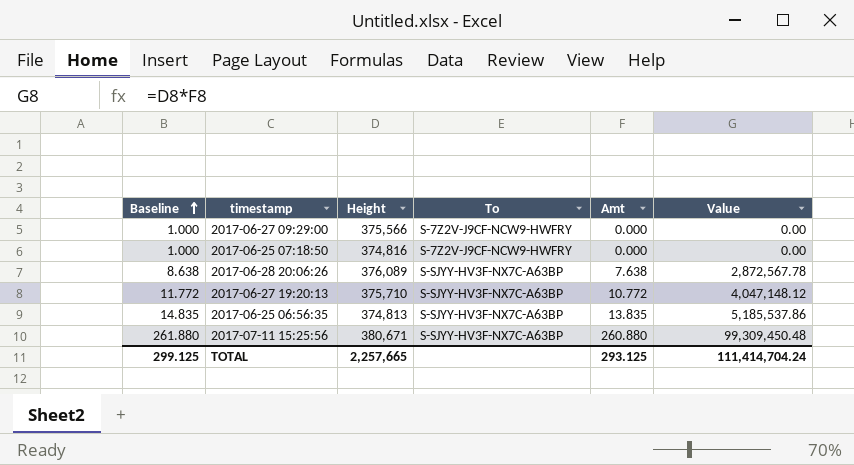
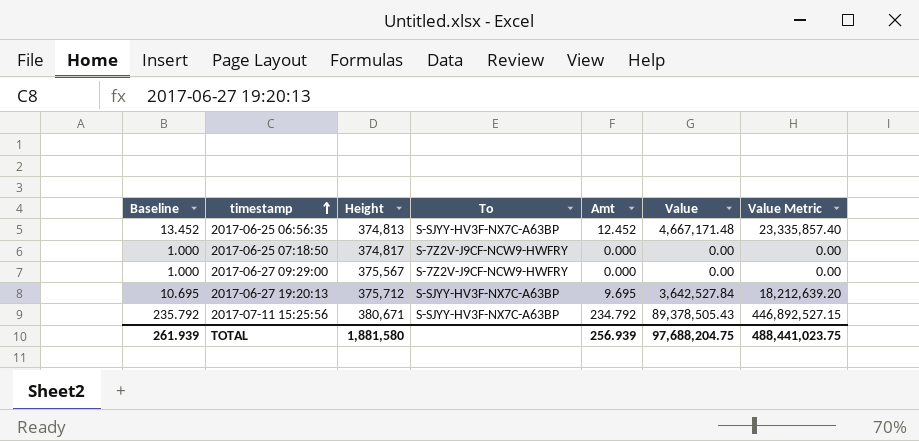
row order: Baseline ascending -> timestamp ascending
column Value Metric | formula: none -> [Value] * 5
row 2017-06-28 20:06:26: 8.638 | 376,089 | S-SJYY-HV3F-NX7C-A63BP | 7.638 | 2,872,567.78 -> none
2017-06-25 06:56:35 | Baseline: 14.835 -> 13.452
2017-06-25 06:56:35 | Amt: 13.835 -> 12.452
2017-06-25 06:56:35 | Value: 5,185,537.86 -> 4,667,171.48
2017-06-25 07:18:50 | Height: 374,816 -> 374,817
2017-06-27 09:29:00 | Height: 375,566 -> 375,567
2017-06-27 19:20:13 | Baseline: 11.772 -> 10.695
2017-06-27 19:20:13 | Height: 375,710 -> 375,712
2017-06-27 19:20:13 | Amt: 10.772 -> 9.695
2017-06-27 19:20:13 | Value: 4,047,148.12 -> 3,642,527.84
2017-07-11 15:25:56 | Baseline: 261.880 -> 235.792
2017-07-11 15:25:56 | Amt: 260.880 -> 234.792
2017-07-11 15:25:56 | Value: 99,309,450.48 -> 89,378,505.43
TOTAL | Baseline: 299.125 -> 261.939
TOTAL | Height: 2,257,665 -> 1,881,580
TOTAL | Amt: 293.125 -> 256.939
TOTAL | Value: 111,414,704.24 -> 97,688,204.75

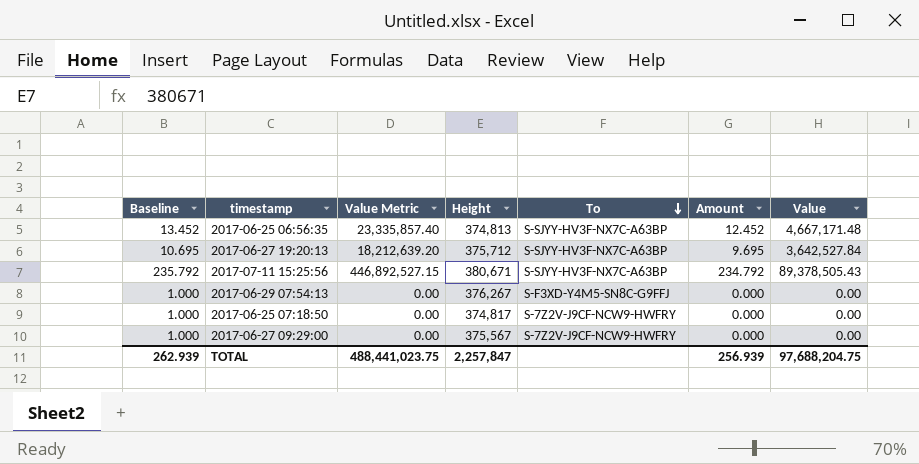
row order: timestamp ascending -> To descending
column Value Metric | position: 7 -> 3
column name: Amt -> Amount
row 2017-06-29 07:54:13: none -> 1.000 | 0.00 | 376,267 | S-F3XD-Y4M5-SN8C-G9FFJ | 0.000 | 0.00
TOTAL | Baseline: 261.939 -> 262.939
TOTAL | Height: 1,881,580 -> 2,257,847

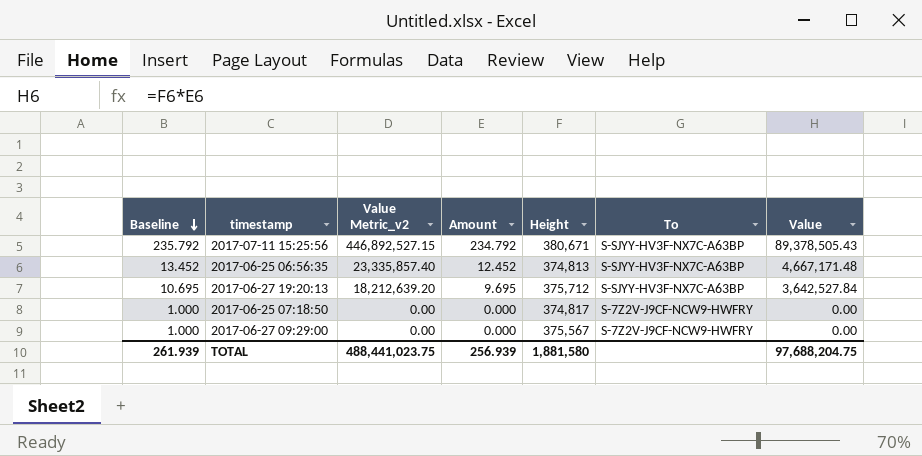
row order: To descending -> Baseline descending
column name: Value Metric -> Value Metric_v2
column Amount | position: 6 -> 4
row 2017-06-29 07:54:13: 1.000 | 0.00 | 376,267 | S-F3XD-Y4M5-SN8C-G9FFJ | 0.000 | 0.00 -> none
TOTAL | Baseline: 262.939 -> 261.939
TOTAL | Height: 2,257,847 -> 1,881,580

